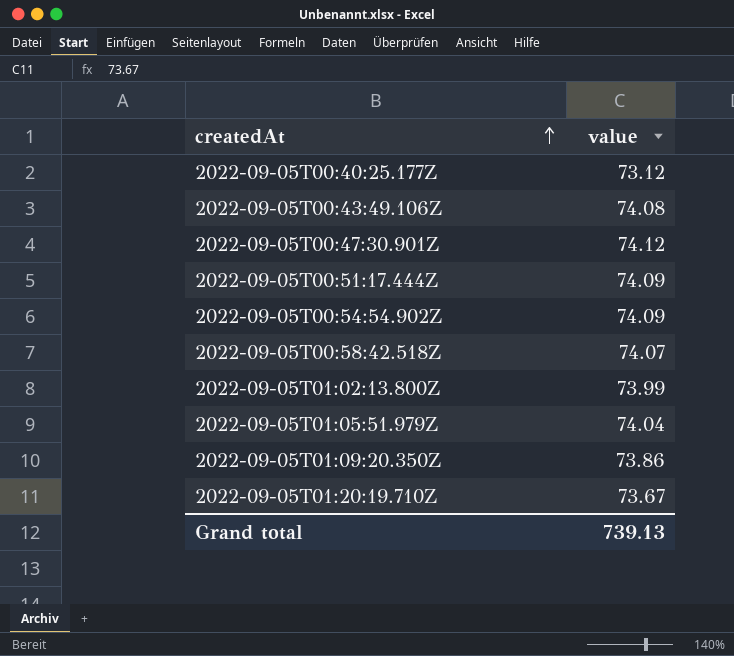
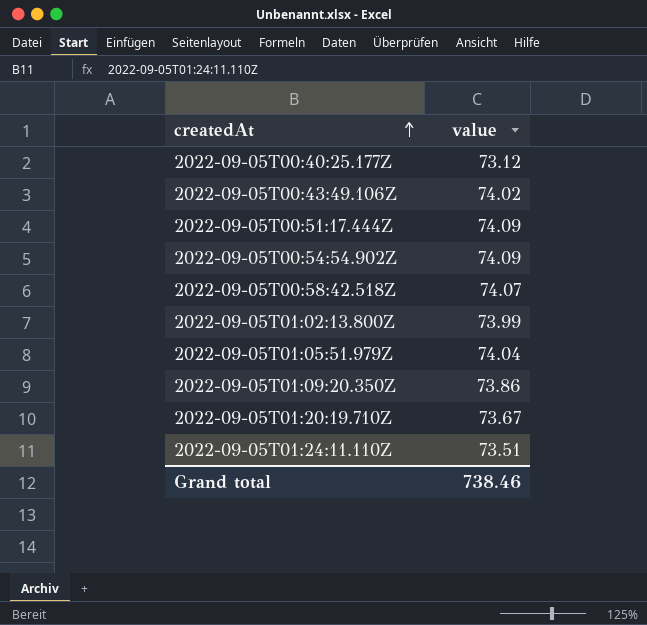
row 2022-09-05T00:47:30.901Z: 74.12 -> none
2022-09-05T00:43:49.106Z | value: 74.08 -> 74.02
row 2022-09-05T01:24:11.110Z: none -> 73.51
Grand total | value: 739.13 -> 738.46

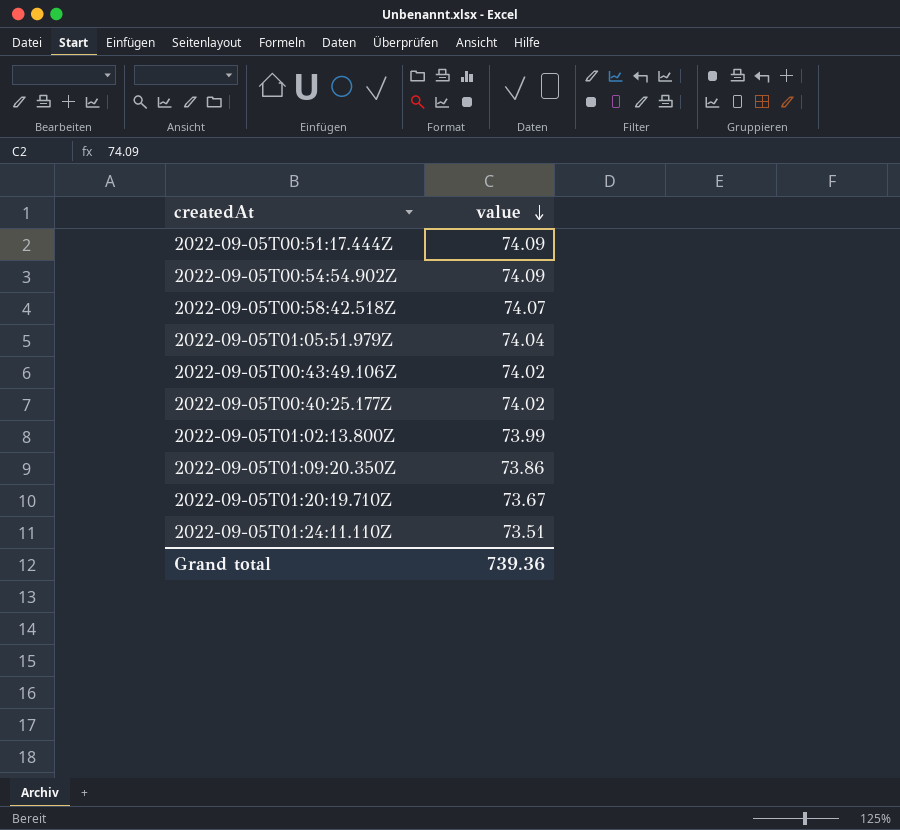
row order: createdAt ascending -> value descending
2022-09-05T00:40:25.177Z | value: 73.12 -> 74.02
Grand total | value: 738.46 -> 739.36

